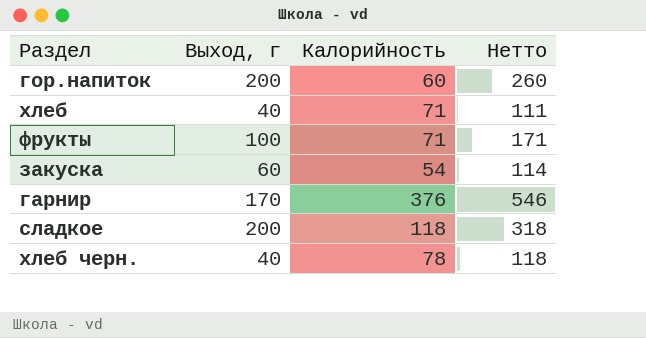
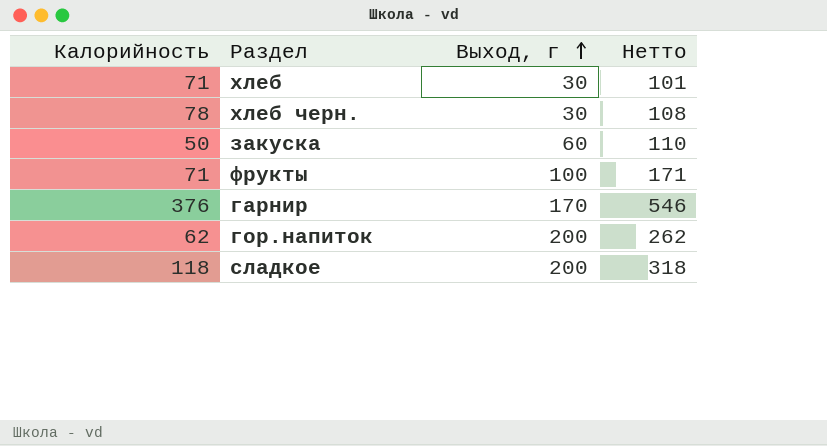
row order: none -> Выход, г ascending
column Калорийность | position: 3 -> 1
хлеб | Выход, г: 40 -> 30
хлеб | Нетто: 111 -> 101
хлеб черн. | Выход, г: 40 -> 30
хлеб черн. | Нетто: 118 -> 108
закуска | Калорийность: 54 -> 50
закуска | Нетто: 114 -> 110
гор.напиток | Калорийность: 60 -> 62
гор.напиток | Нетто: 260 -> 262

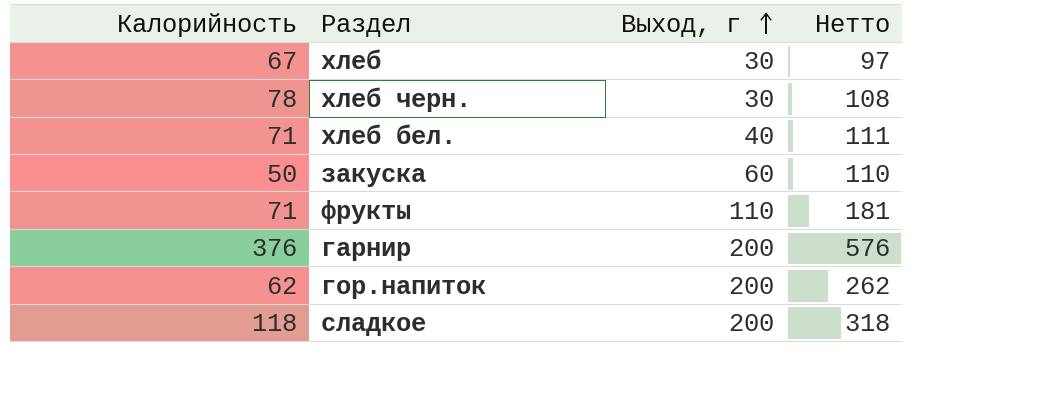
хлеб | Калорийность: 71 -> 67
хлеб | Нетто: 101 -> 97
row хлеб бел.: none -> 71 | 40 | 111
фрукты | Выход, г: 100 -> 110
фрукты | Нетто: 171 -> 181
гарнир | Выход, г: 170 -> 200
гарнир | Нетто: 546 -> 576

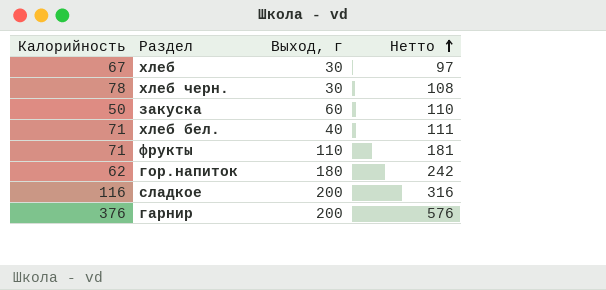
row order: Выход, г ascending -> Нетто ascending
гор.напиток | Выход, г: 200 -> 180
гор.напиток | Нетто: 262 -> 242
сладкое | Калорийность: 118 -> 116
сладкое | Нетто: 318 -> 316

